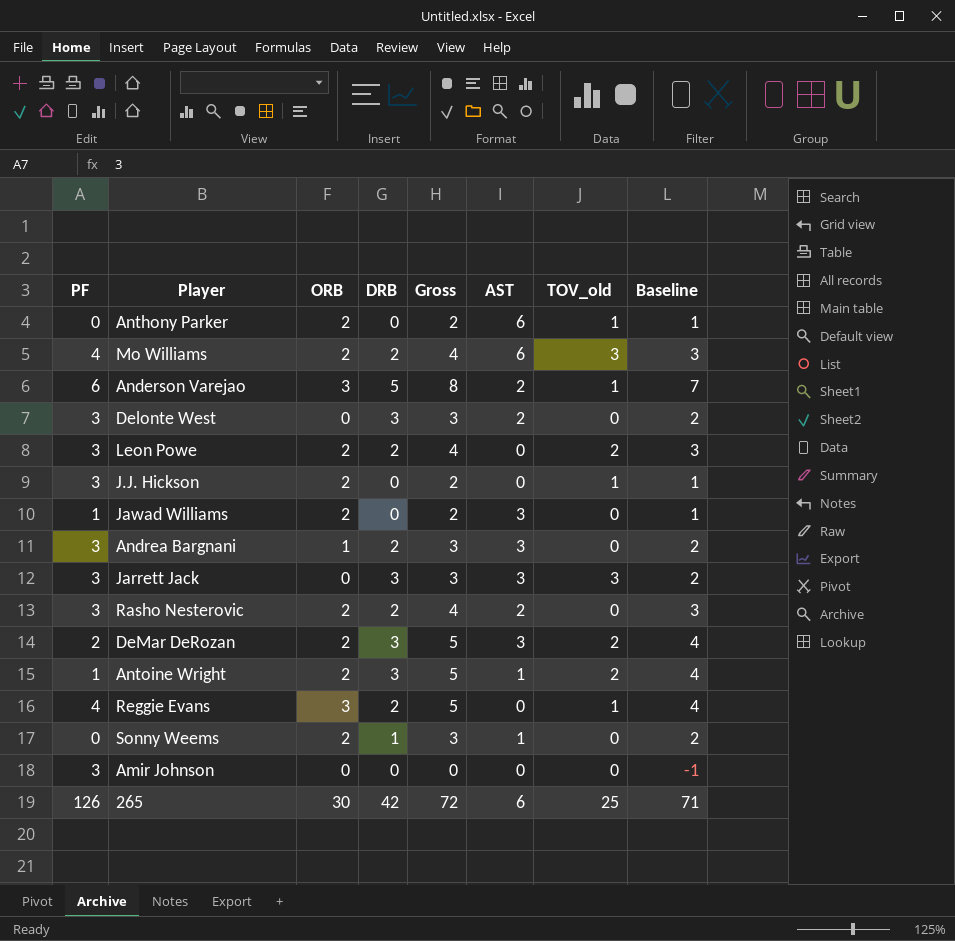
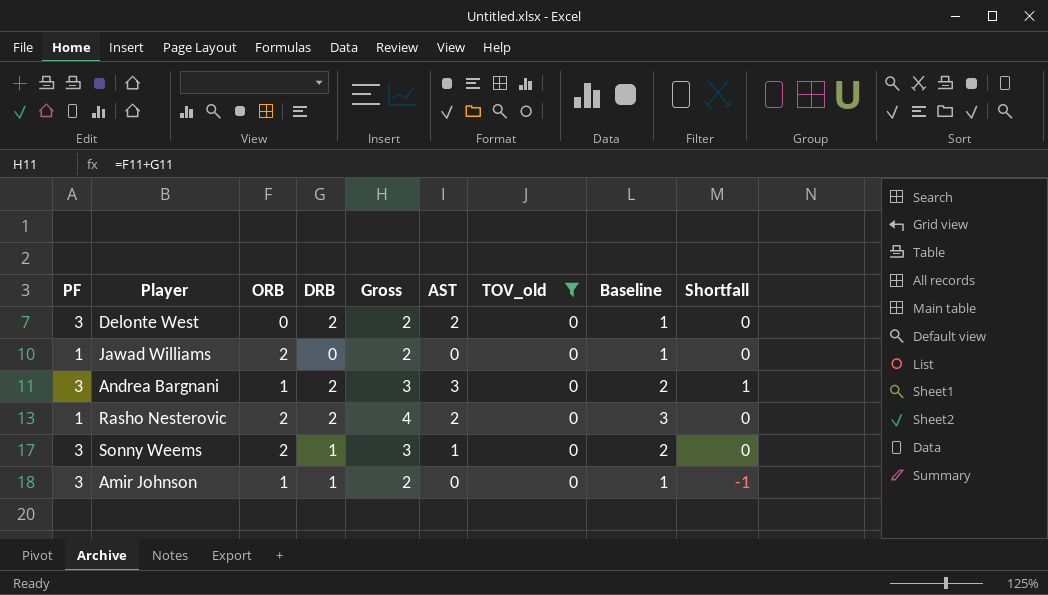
filter: none -> TOV_old = 0
column Shortfall | formula: none -> [AST] - [DRB]
Delonte West | DRB: 3 -> 2
Delonte West | Gross: 3 -> 2
Delonte West | Baseline: 2 -> 1
Jawad Williams | AST: 3 -> 0
Rasho Nesterovic | PF: 3 -> 1
Sonny Weems | PF: 0 -> 3
Amir Johnson | ORB: 0 -> 1
Amir Johnson | DRB: 0 -> 1
Amir Johnson | Gross: 0 -> 2
Amir Johnson | Baseline: -1 -> 1

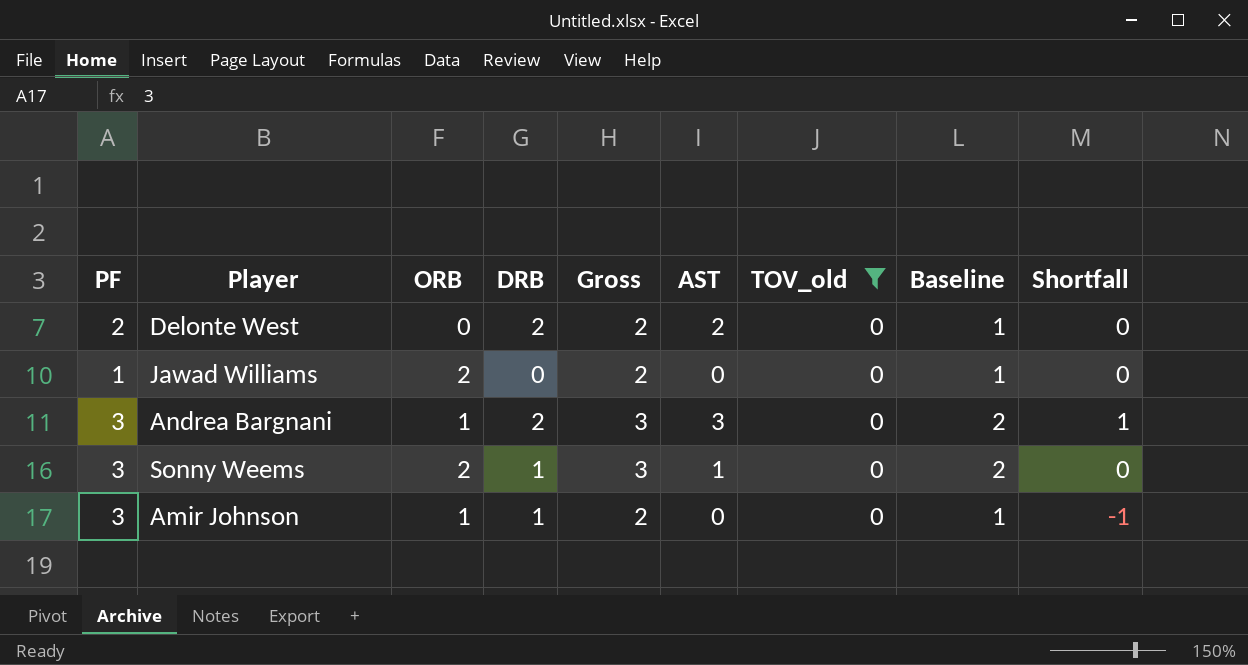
row Rasho Nesterovic: 1 | 2 | 2 | 4 | 2 | 0 | 3 | 0 -> none
Delonte West | PF: 3 -> 2

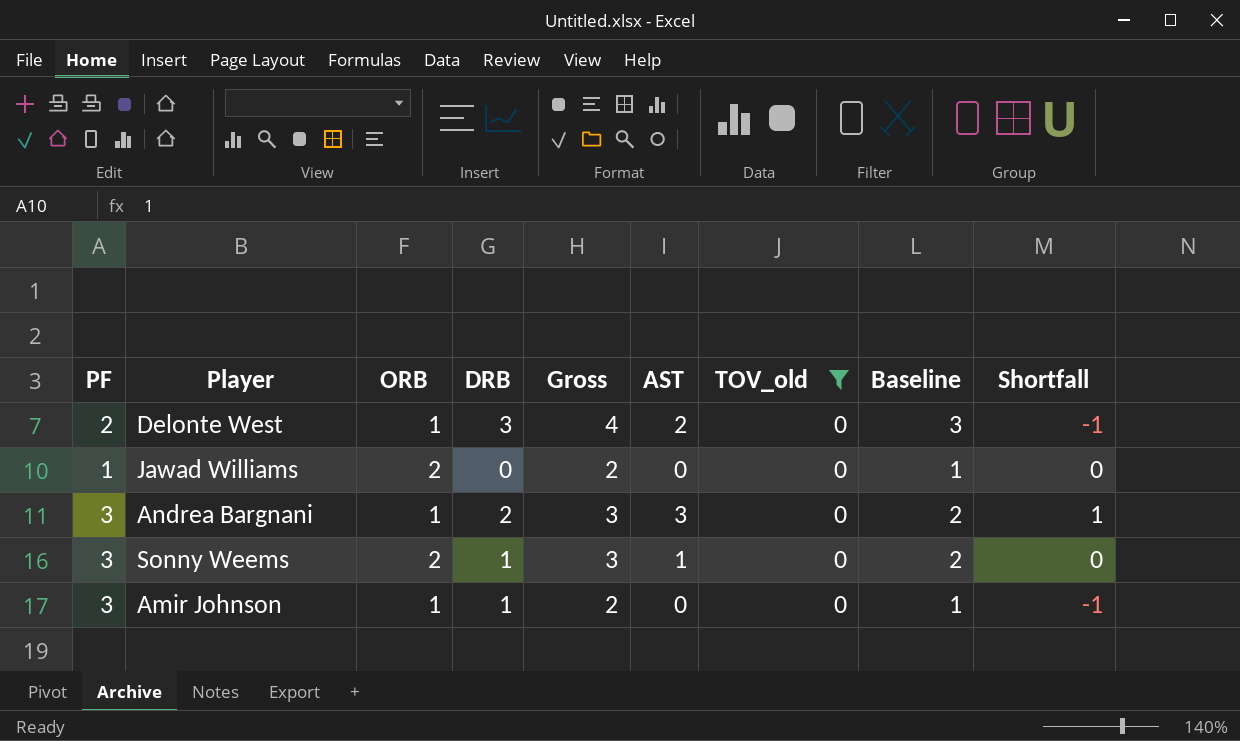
Delonte West | ORB: 0 -> 1
Delonte West | DRB: 2 -> 3
Delonte West | Gross: 2 -> 4
Delonte West | Baseline: 1 -> 3
Delonte West | Shortfall: 0 -> -1

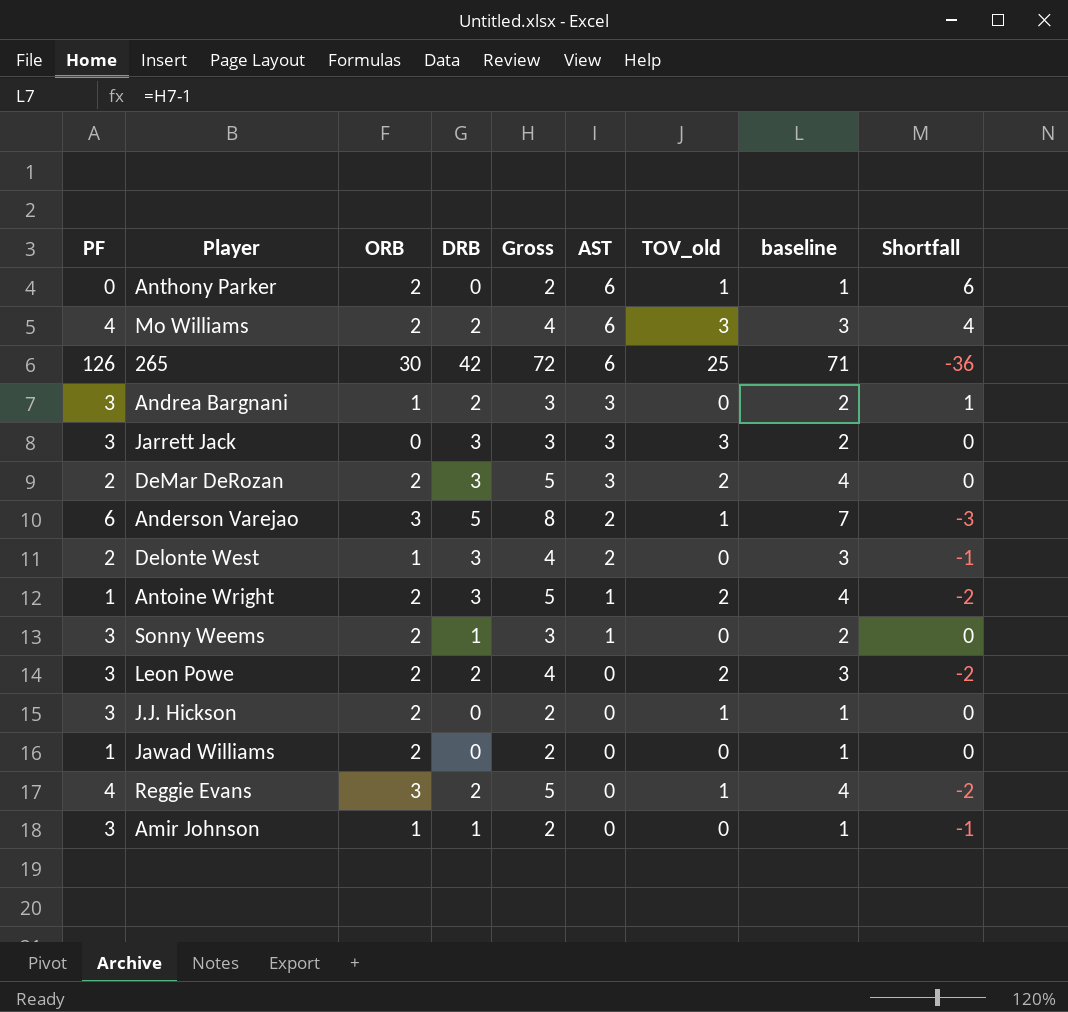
filter: TOV_old = 0 -> none
row order: none -> AST descending
column name: Baseline -> baseline

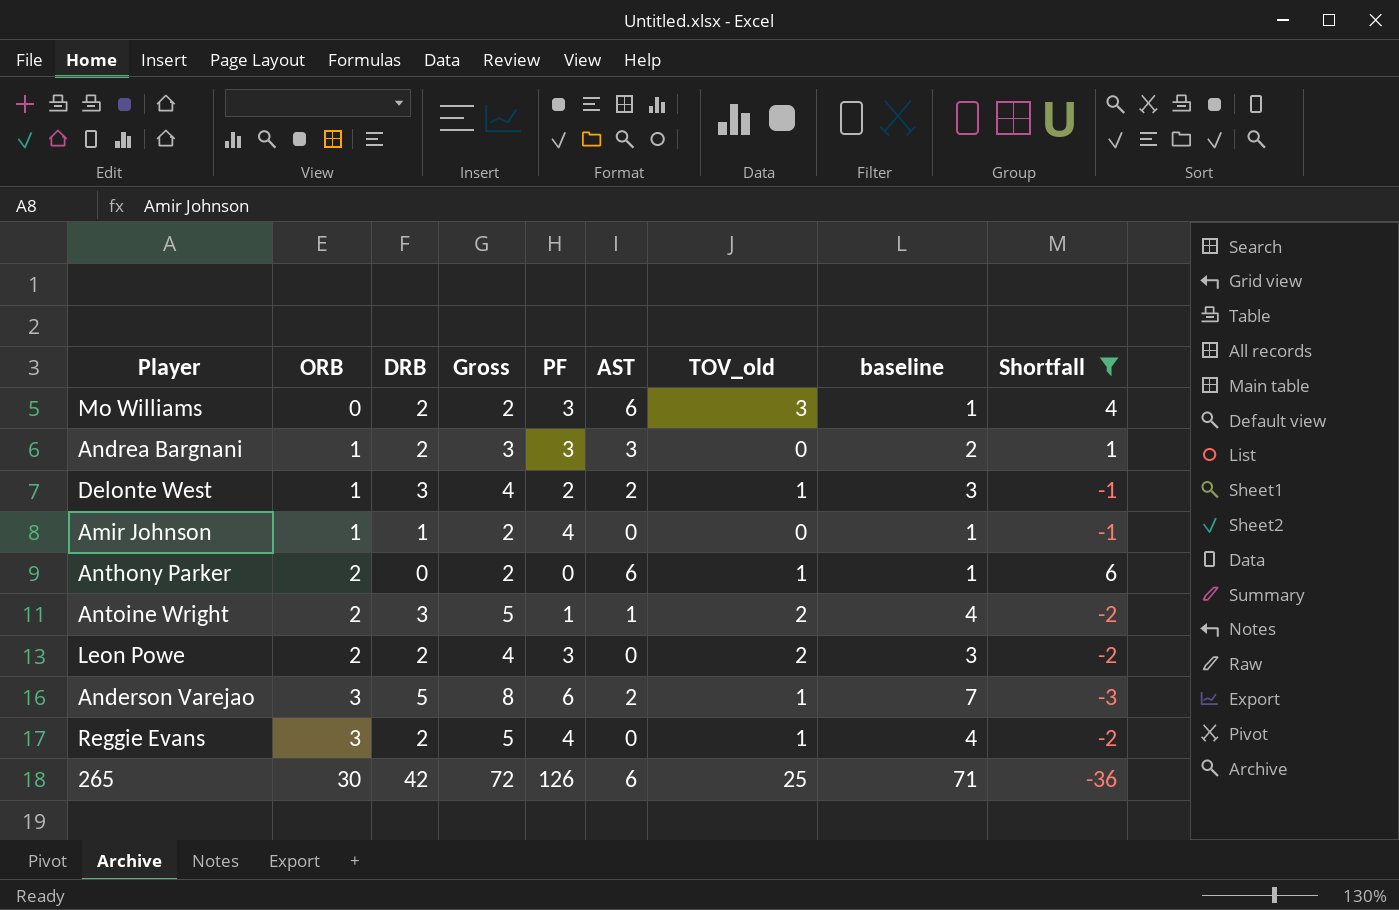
filter: none -> Shortfall != 0
row order: AST descending -> ORB ascending
column PF | position: 1 -> 5
Mo Williams | ORB: 2 -> 0
Mo Williams | Gross: 4 -> 2
Mo Williams | PF: 4 -> 3
Mo Williams | baseline: 3 -> 1
Delonte West | TOV_old: 0 -> 1
Amir Johnson | PF: 3 -> 4

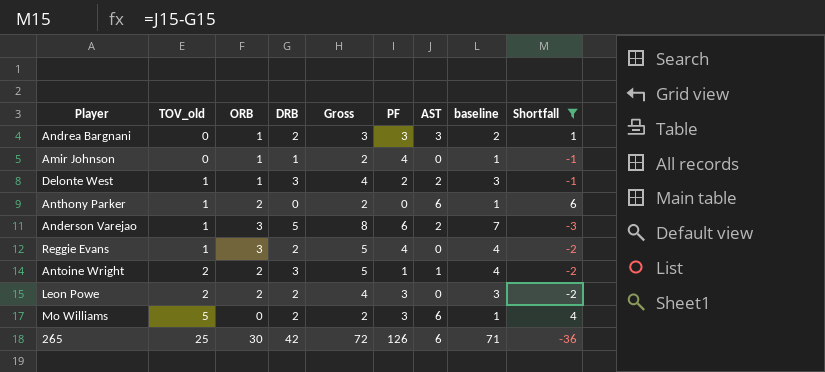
row order: ORB ascending -> TOV_old ascending
column TOV_old | position: 7 -> 2
Mo Williams | TOV_old: 3 -> 5

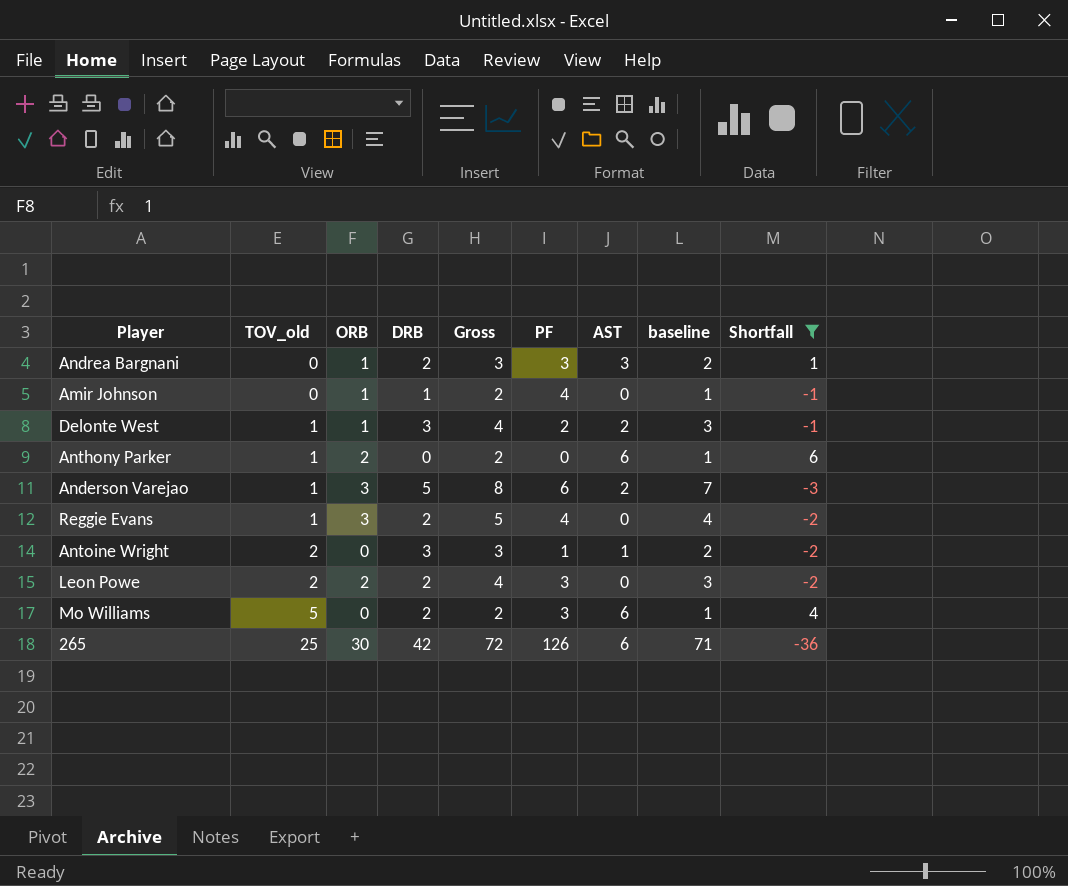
Antoine Wright | ORB: 2 -> 0
Antoine Wright | Gross: 5 -> 3
Antoine Wright | baseline: 4 -> 2

